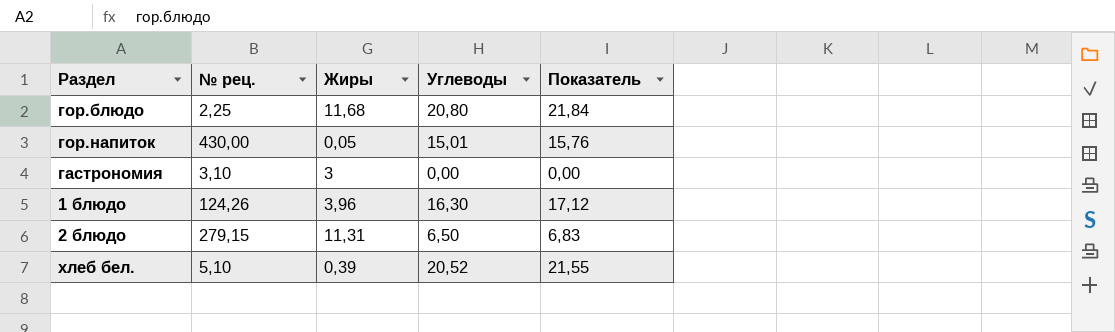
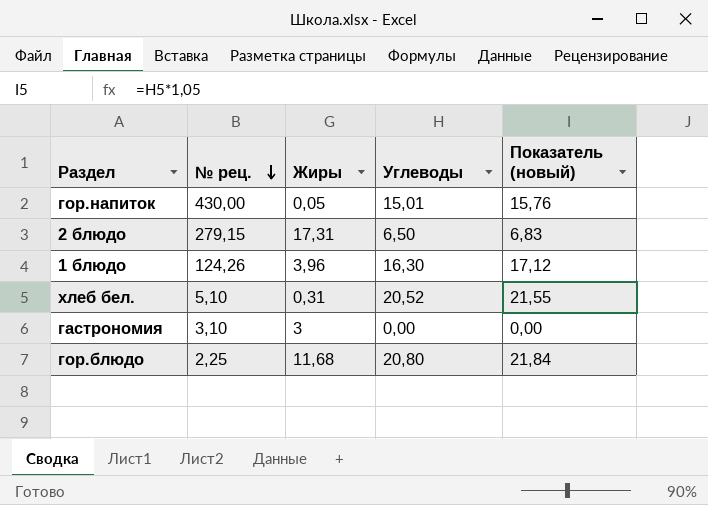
row order: none -> № рец. descending
column name: Показатель -> Показатель (новый)
2 блюдо | Жиры: 11,31 -> 17,31
хлеб бел. | Жиры: 0,39 -> 0,31

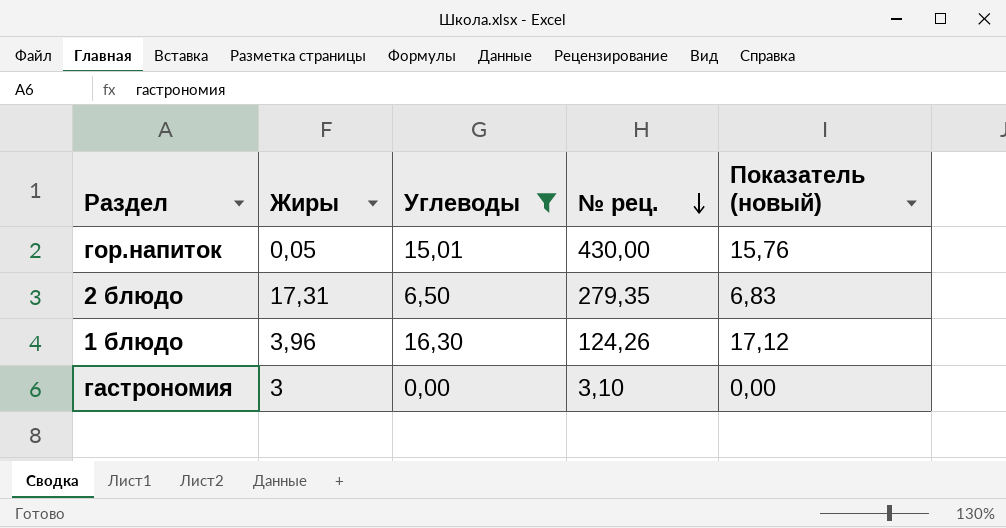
filter: none -> Углеводы <= 16,30
column № рец. | position: 2 -> 4
2 блюдо | № рец.: 279,15 -> 279,35

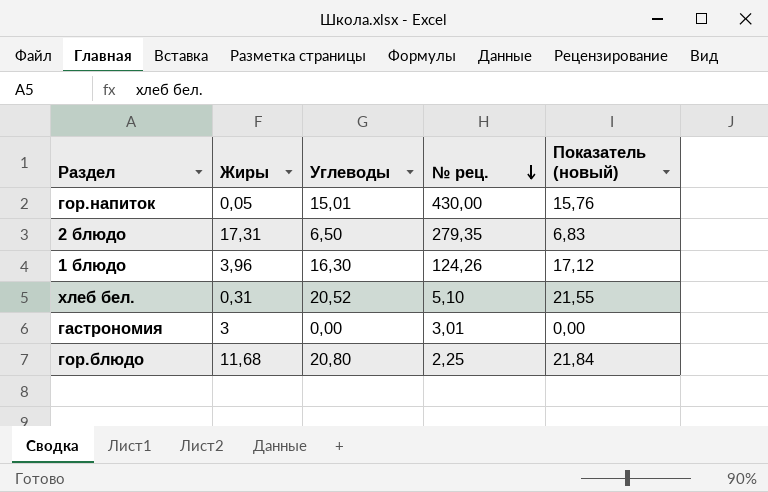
filter: Углеводы <= 16,30 -> none
гастрономия | № рец.: 3,10 -> 3,01

